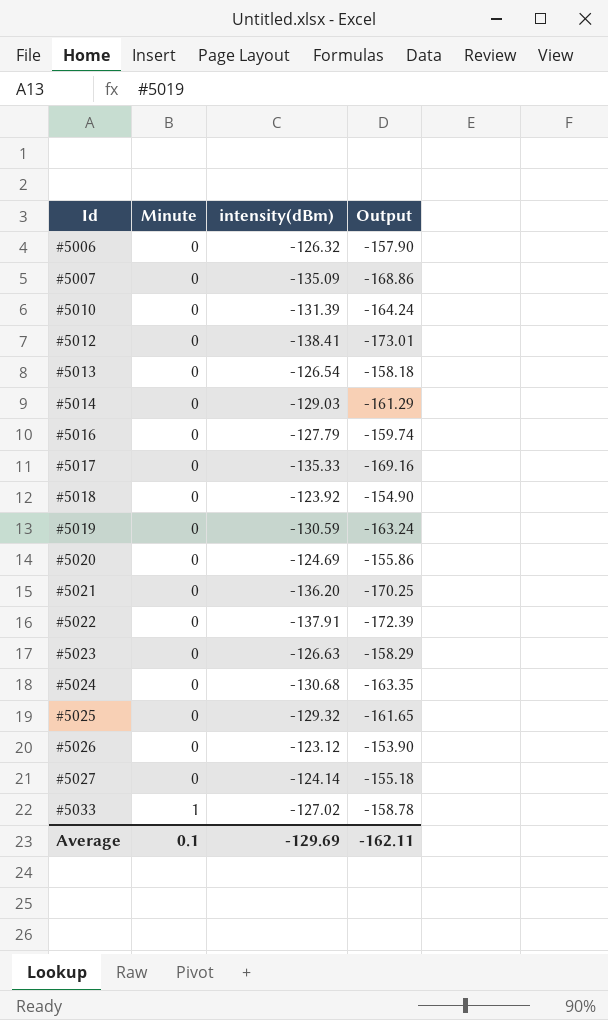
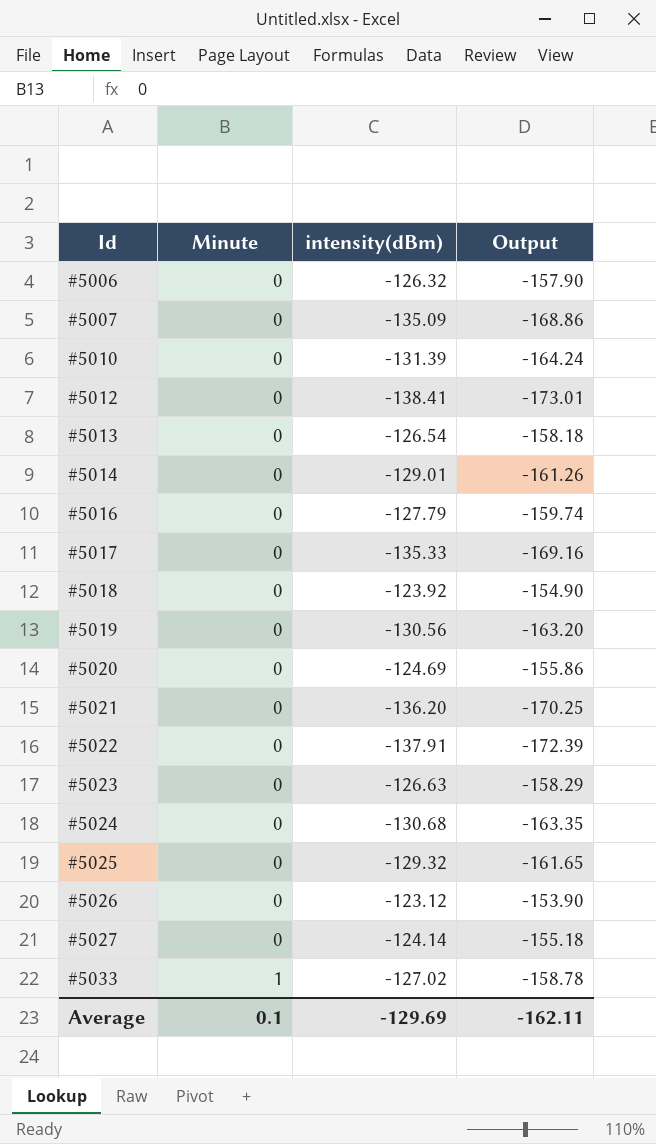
#5014 | intensity(dBm): -129.03 -> -129.01
#5014 | Output: -161.29 -> -161.26
#5019 | intensity(dBm): -130.59 -> -130.56
#5019 | Output: -163.24 -> -163.20

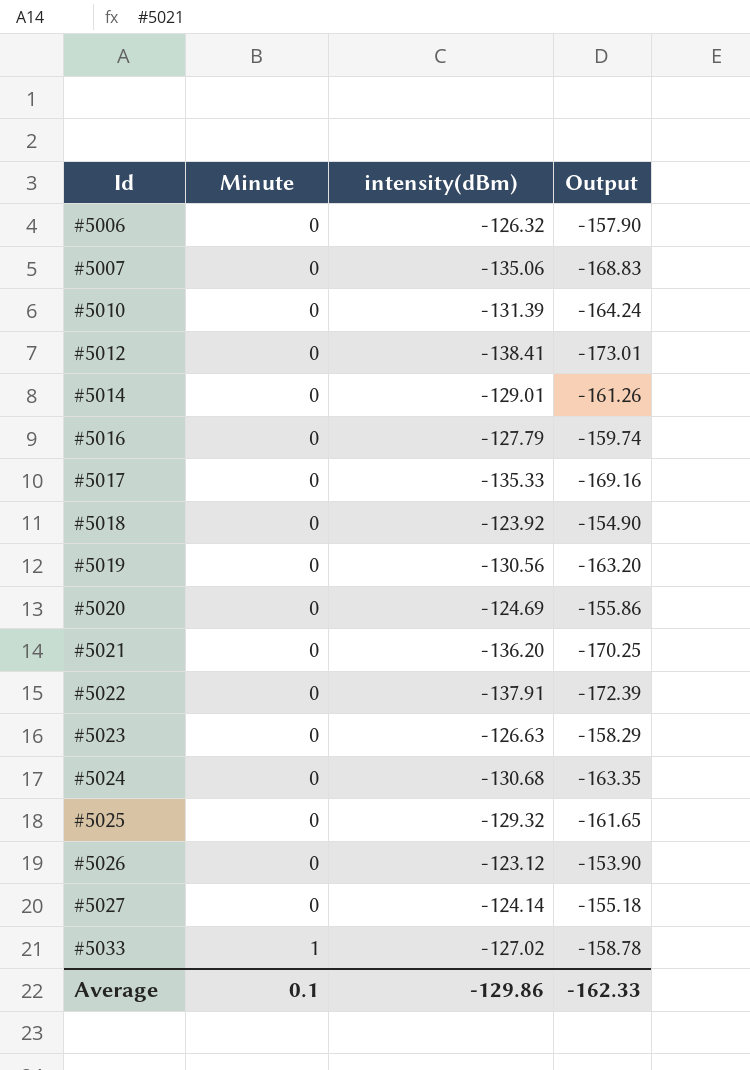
row #5013: 0 | -126.54 | -158.18 -> none
#5007 | intensity(dBm): -135.09 -> -135.06
#5007 | Output: -168.86 -> -168.83
Average | intensity(dBm): -129.69 -> -129.86
Average | Output: -162.11 -> -162.33

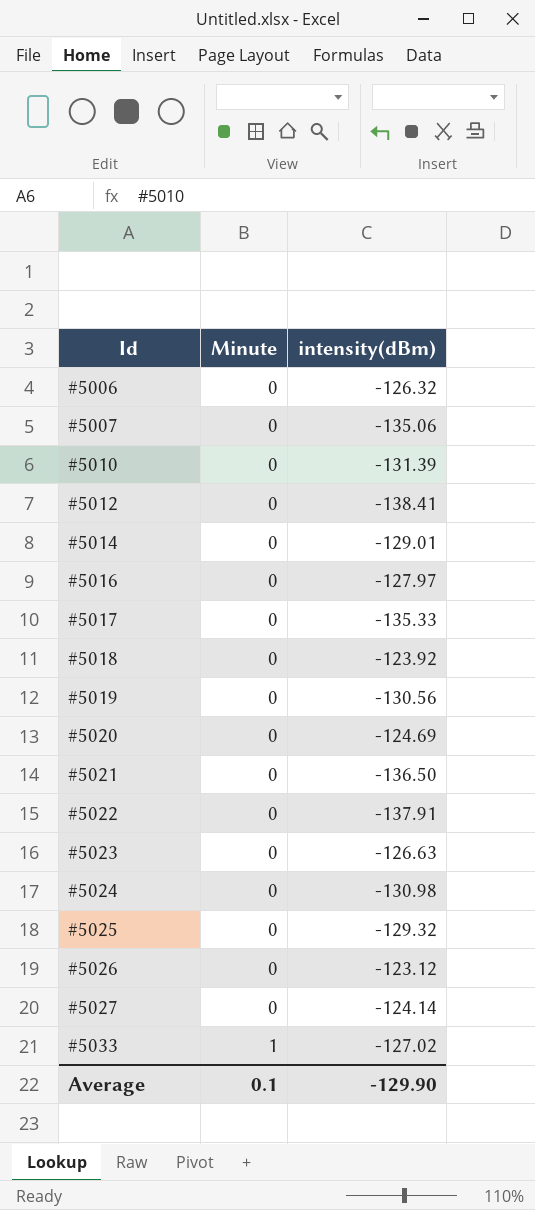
column Output | formula: [intensity(dBm)] * 1.25 -> none
#5016 | intensity(dBm): -127.79 -> -127.97
#5021 | intensity(dBm): -136.20 -> -136.50
#5024 | intensity(dBm): -130.68 -> -130.98
Average | intensity(dBm): -129.86 -> -129.90

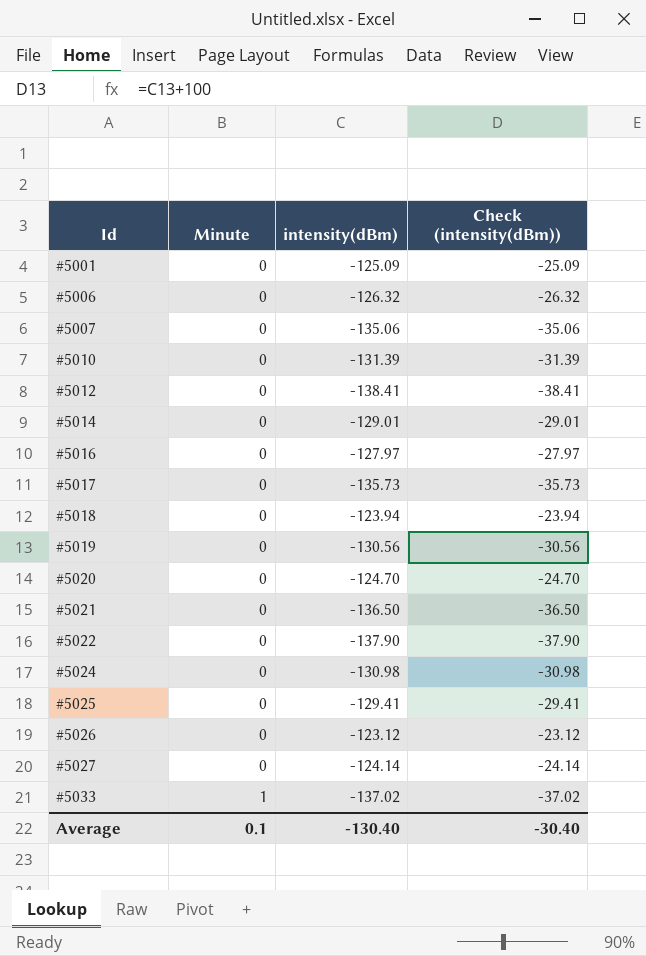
column Check (intensity(dBm)) | formula: none -> [intensity(dBm)] + 100
row #5023: 0 | -126.63 -> none
row #5001: none -> 0 | -125.09 | -25.09
#5017 | intensity(dBm): -135.33 -> -135.73
#5018 | intensity(dBm): -123.92 -> -123.94
#5020 | intensity(dBm): -124.69 -> -124.70
#5022 | intensity(dBm): -137.91 -> -137.90
#5025 | intensity(dBm): -129.32 -> -129.41
#5033 | intensity(dBm): -127.02 -> -137.02
Average | intensity(dBm): -129.90 -> -130.40

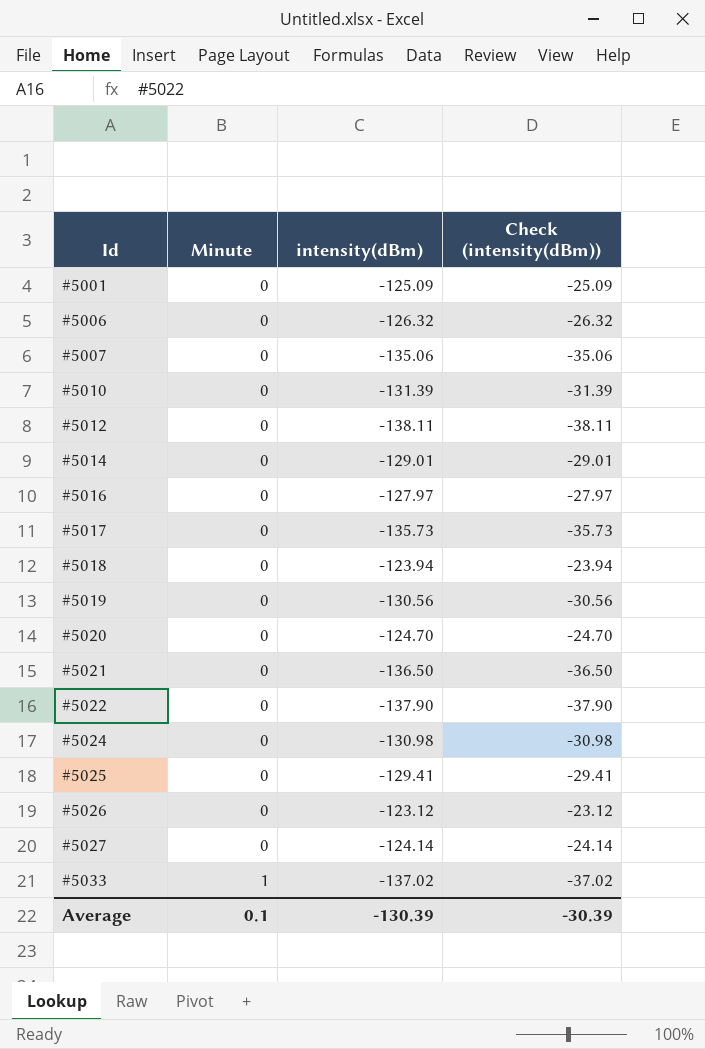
#5012 | intensity(dBm): -138.41 -> -138.11
#5012 | Check (intensity(dBm)): -38.41 -> -38.11
Average | intensity(dBm): -130.40 -> -130.39
Average | Check (intensity(dBm)): -30.40 -> -30.39

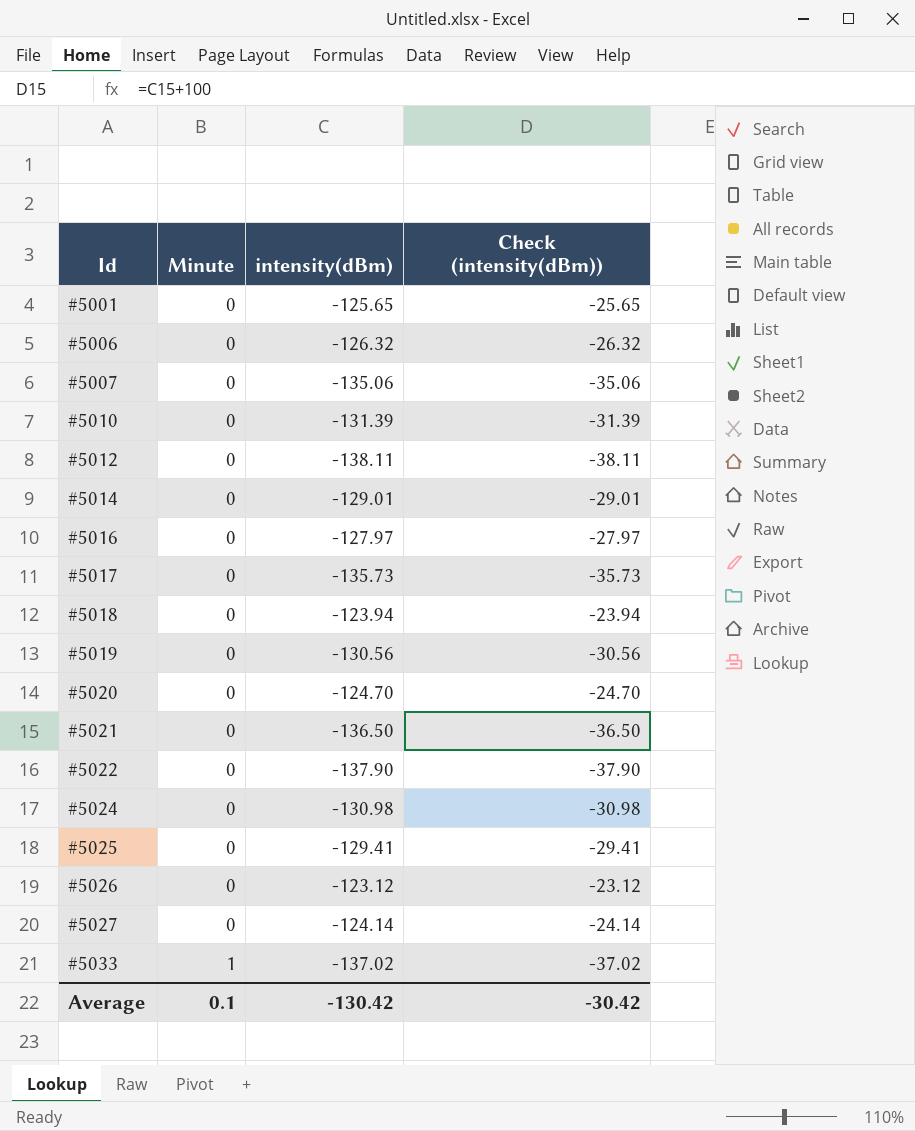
#5001 | intensity(dBm): -125.09 -> -125.65
#5001 | Check (intensity(dBm)): -25.09 -> -25.65
Average | intensity(dBm): -130.39 -> -130.42
Average | Check (intensity(dBm)): -30.39 -> -30.42

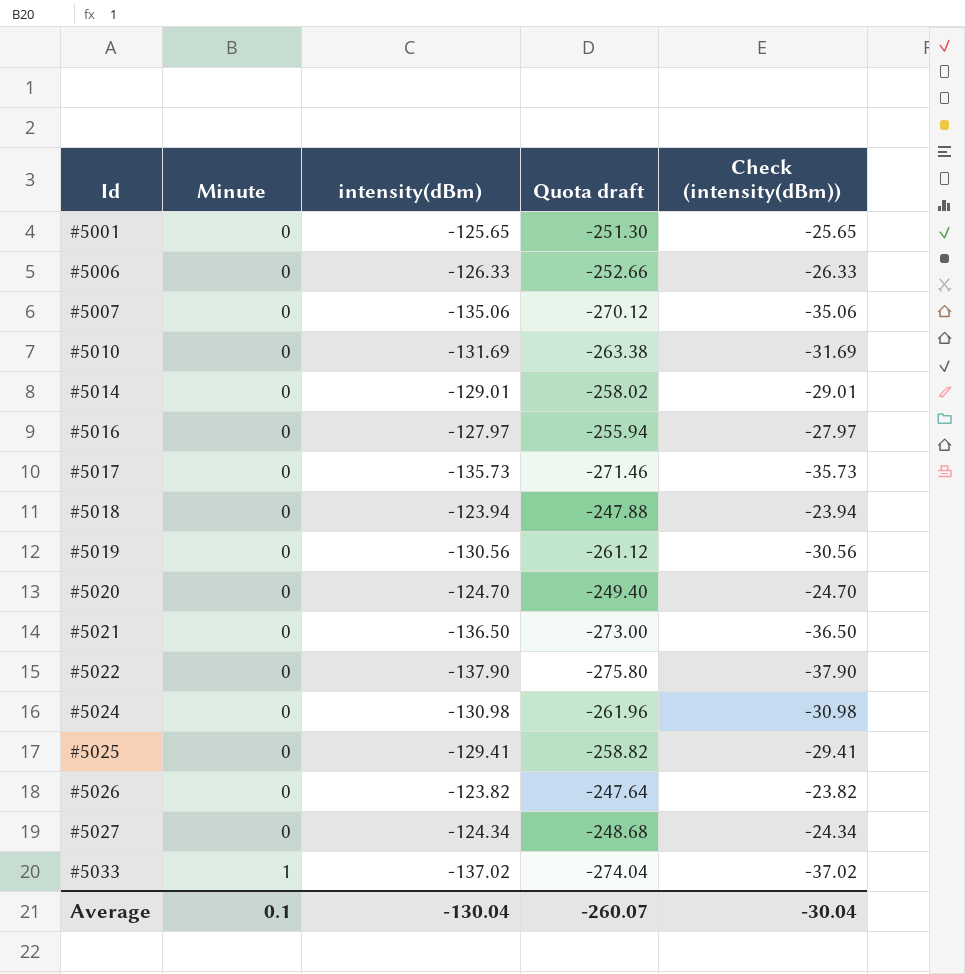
column Quota draft | formula: none -> [intensity(dBm)] * 2
row #5012: 0 | -138.11 | -38.11 -> none
#5006 | intensity(dBm): -126.32 -> -126.33
#5006 | Check (intensity(dBm)): -26.32 -> -26.33
#5010 | intensity(dBm): -131.39 -> -131.69
#5010 | Check (intensity(dBm)): -31.39 -> -31.69
#5026 | intensity(dBm): -123.12 -> -123.82
#5026 | Check (intensity(dBm)): -23.12 -> -23.82
#5027 | intensity(dBm): -124.14 -> -124.34
#5027 | Check (intensity(dBm)): -24.14 -> -24.34
Average | intensity(dBm): -130.42 -> -130.04
Average | Check (intensity(dBm)): -30.42 -> -30.04

